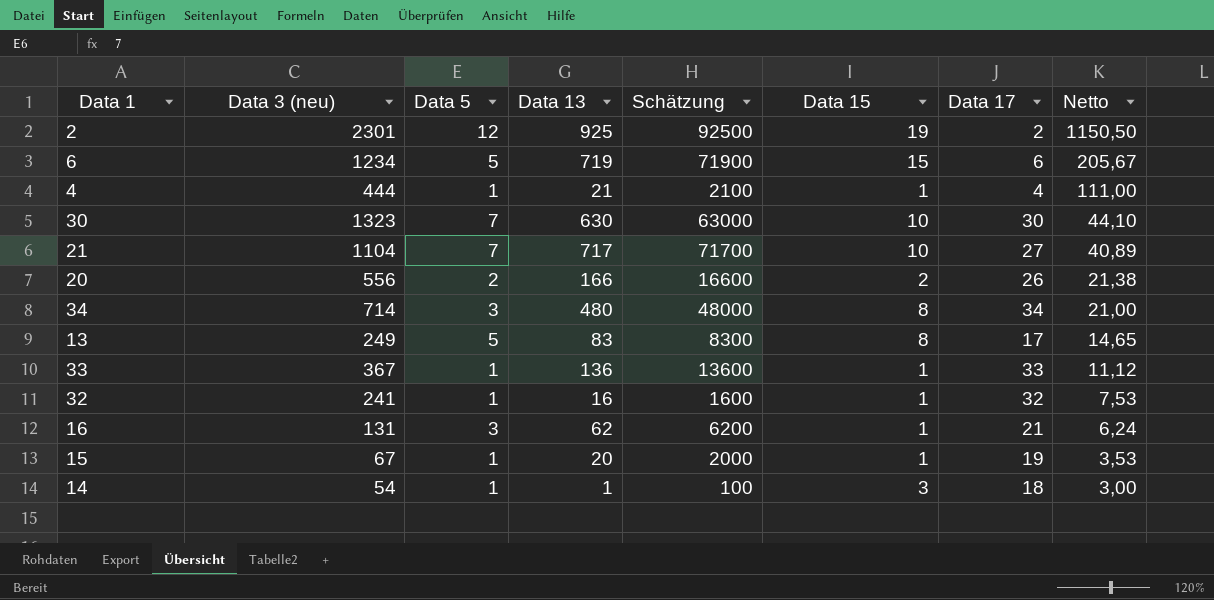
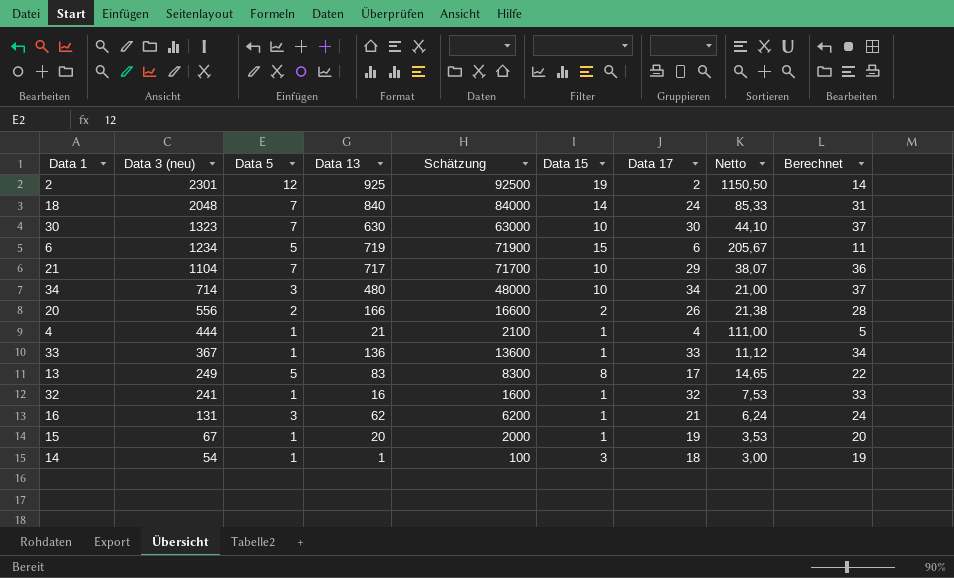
row order: Netto descending -> Data 3 (neu) descending
column Berechnet | formula: none -> [Data 5] + [Data 17]
row 18: none -> 2048 | 7 | 840 | 84000 | 14 | 24 | 85,33 | 31
21 | Data 17: 27 -> 29
21 | Netto: 40,89 -> 38,07
34 | Data 15: 8 -> 10

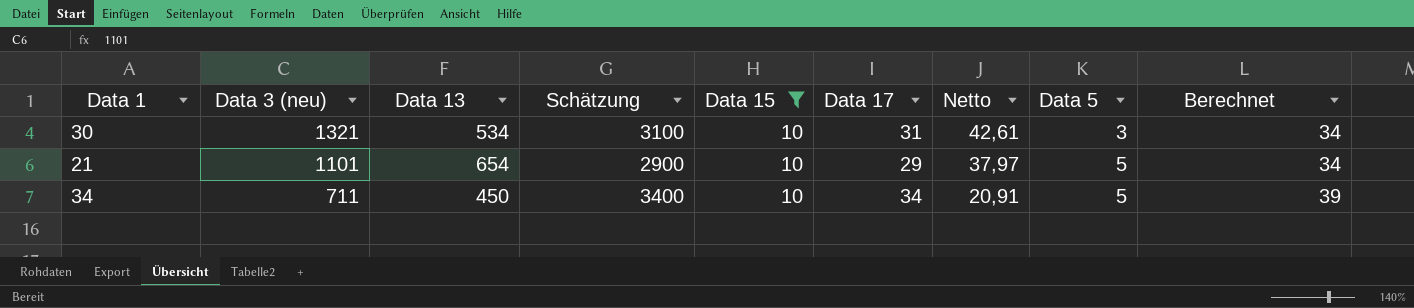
filter: none -> Data 15 = 10
column Schätzung | formula: [Data 13] * 100 -> [Data 17] * 100
column Data 5 | position: 3 -> 8
30 | Data 3 (neu): 1323 -> 1321
30 | Data 13: 630 -> 534
30 | Data 17: 30 -> 31
30 | Netto: 44,10 -> 42,61
30 | Data 5: 7 -> 3
30 | Berechnet: 37 -> 34
21 | Data 3 (neu): 1104 -> 1101
21 | Data 13: 717 -> 654
21 | Netto: 38,07 -> 37,97
21 | Data 5: 7 -> 5
21 | Berechnet: 36 -> 34
34 | Data 3 (neu): 714 -> 711
34 | Data 13: 480 -> 450
34 | Netto: 21,00 -> 20,91
34 | Data 5: 3 -> 5
34 | Berechnet: 37 -> 39

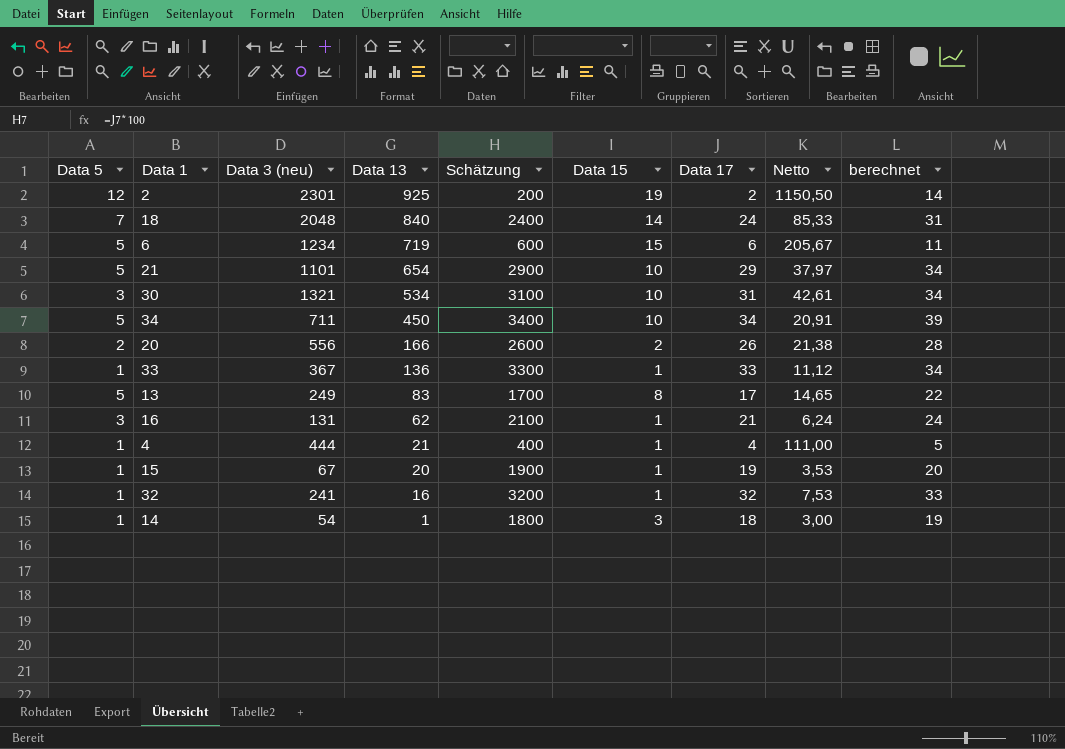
filter: Data 15 = 10 -> none
row order: Data 3 (neu) descending -> Data 13 descending
column Data 5 | position: 8 -> 1
column name: Berechnet -> berechnet

